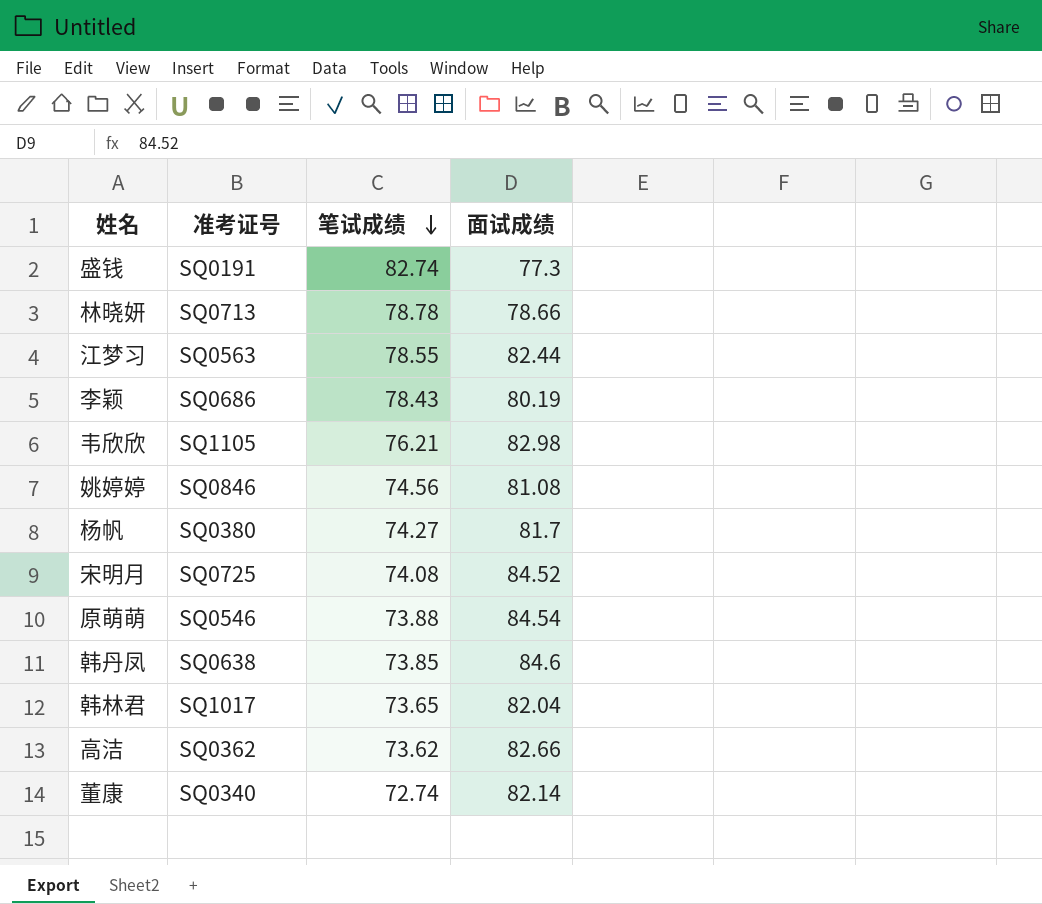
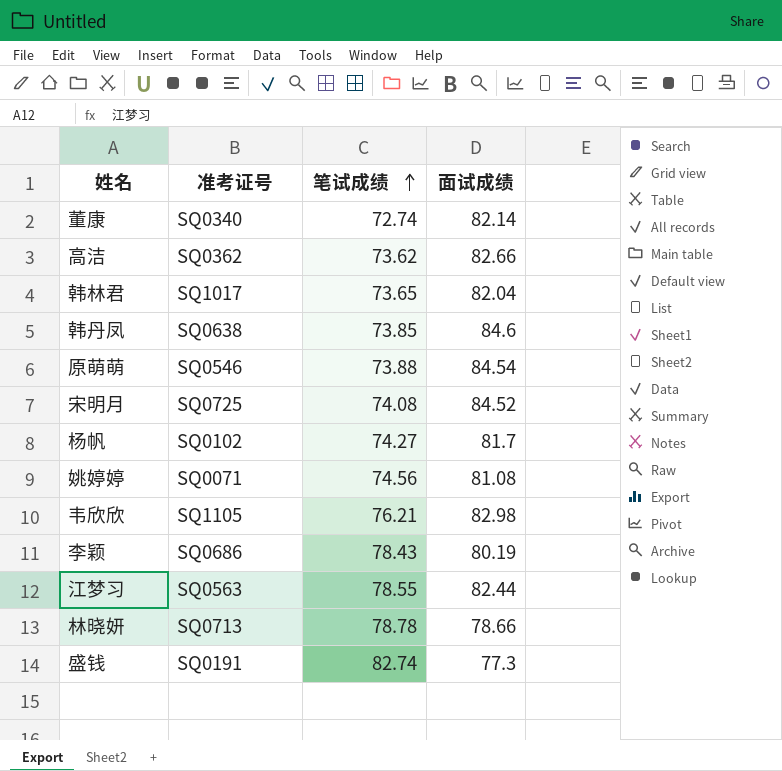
row order: 笔试成绩 descending -> 笔试成绩 ascending
杨帆 | 准考证号: SQ0380 -> SQ0102
姚婷婷 | 准考证号: SQ0846 -> SQ0071

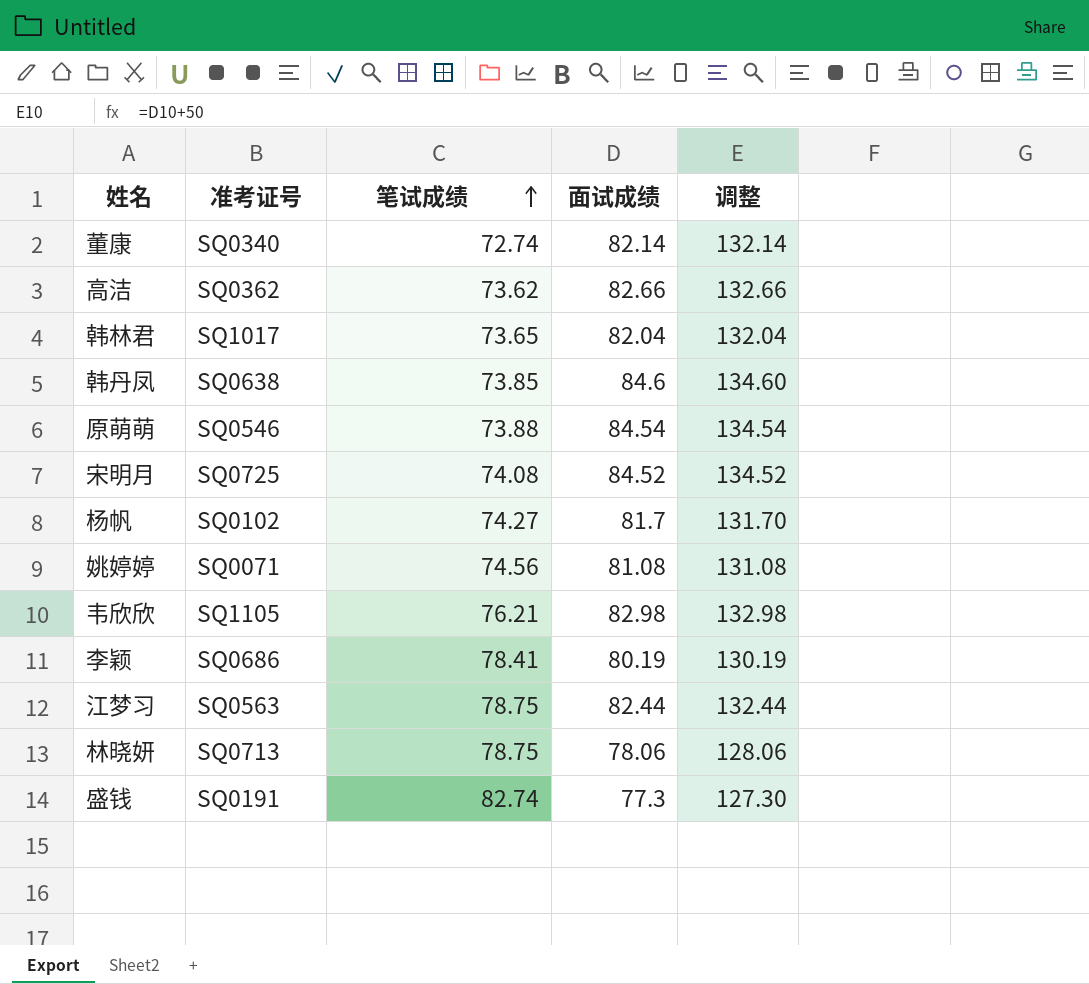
column 调整 | formula: none -> [面试成绩] + 50
李颖 | 笔试成绩: 78.43 -> 78.41
江梦习 | 笔试成绩: 78.55 -> 78.75
林晓妍 | 笔试成绩: 78.78 -> 78.75
林晓妍 | 面试成绩: 78.66 -> 78.06

